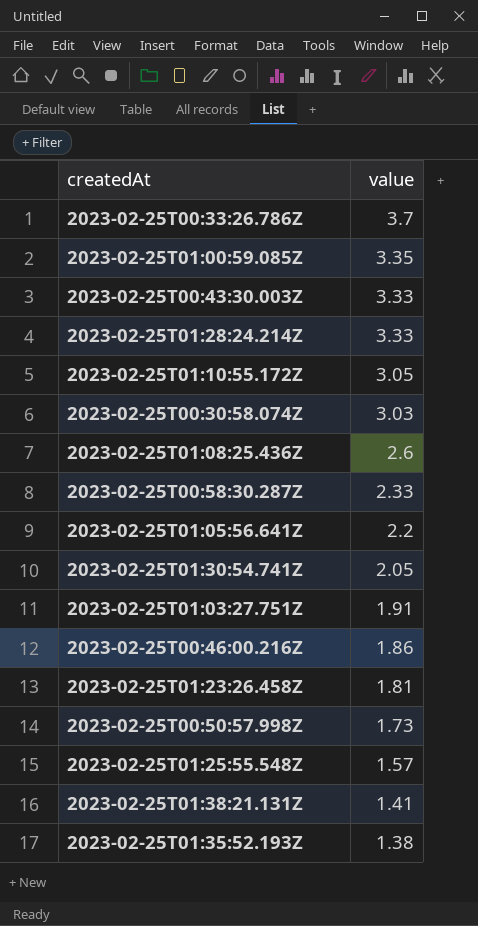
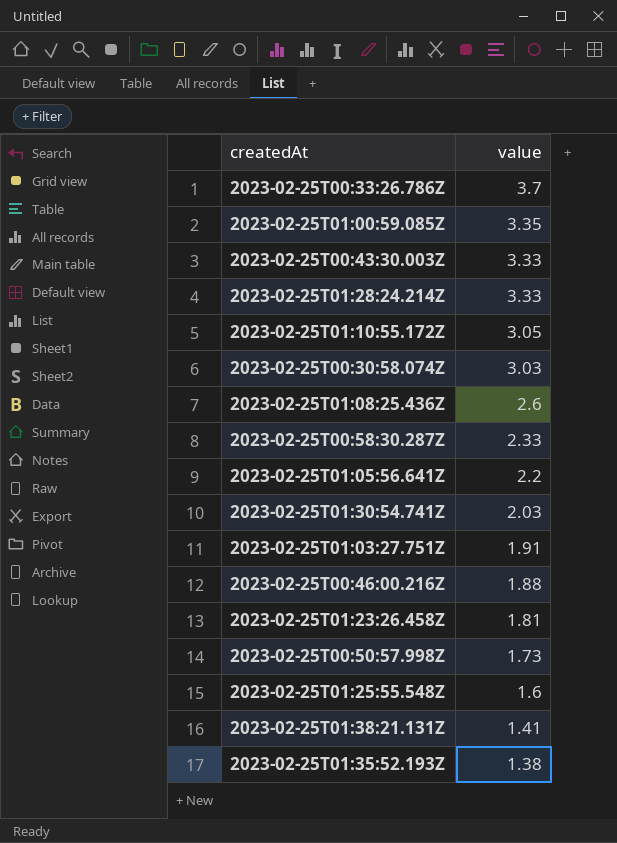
2023-02-25T01:30:54.741Z | value: 2.05 -> 2.03
2023-02-25T00:46:00.216Z | value: 1.86 -> 1.88
2023-02-25T01:25:55.548Z | value: 1.57 -> 1.6

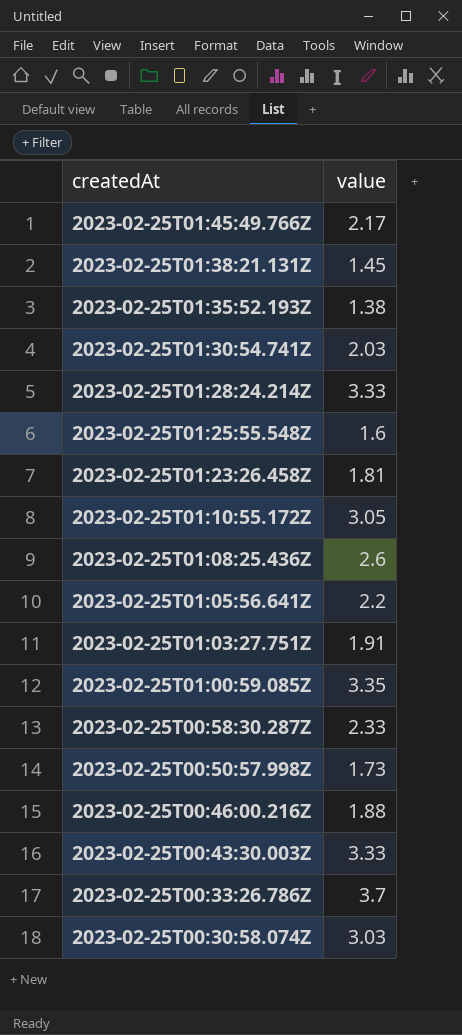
row order: value descending -> createdAt descending
row 2023-02-25T01:45:49.766Z: none -> 2.17
2023-02-25T01:38:21.131Z | value: 1.41 -> 1.45

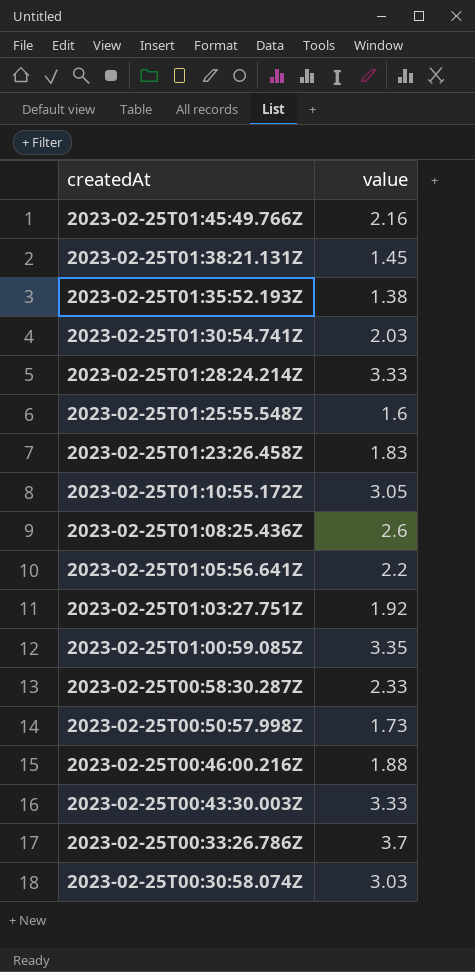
2023-02-25T01:45:49.766Z | value: 2.17 -> 2.16
2023-02-25T01:23:26.458Z | value: 1.81 -> 1.83
2023-02-25T01:03:27.751Z | value: 1.91 -> 1.92

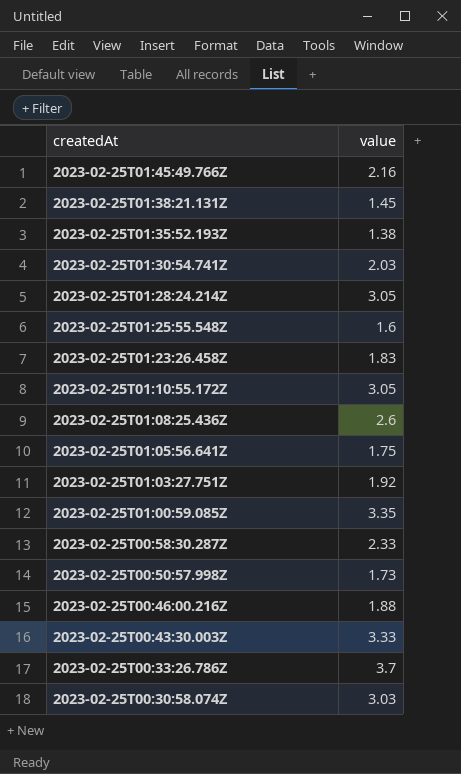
2023-02-25T01:28:24.214Z | value: 3.33 -> 3.05
2023-02-25T01:05:56.641Z | value: 2.2 -> 1.75

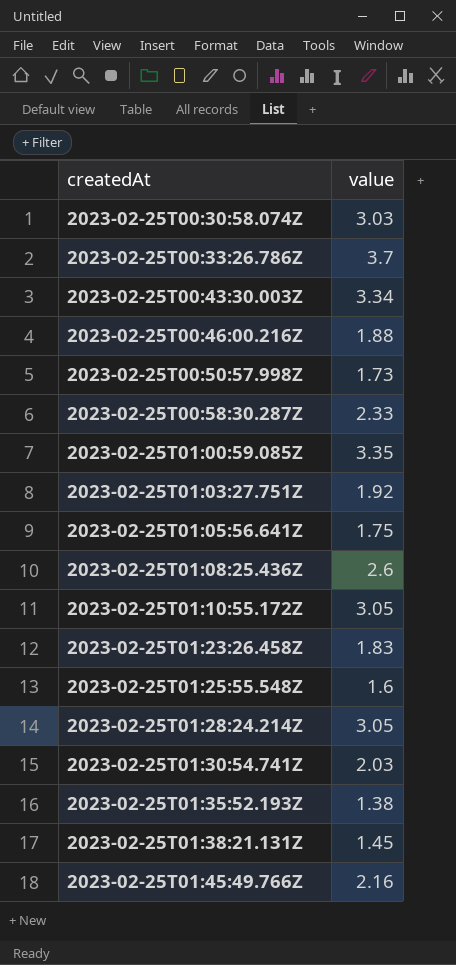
row order: createdAt descending -> createdAt ascending
2023-02-25T00:43:30.003Z | value: 3.33 -> 3.34

